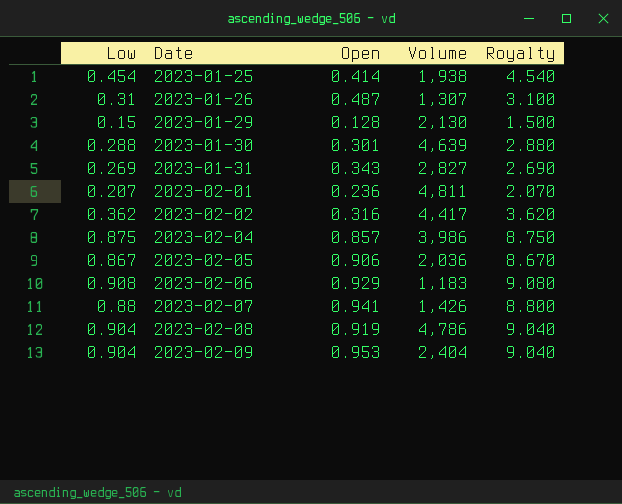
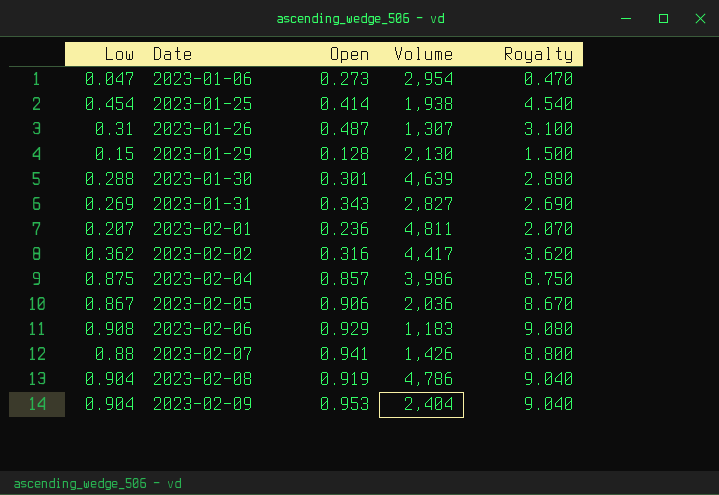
row 2023-01-06: none -> 0.047 | 0.273 | 2,954 | 0.470

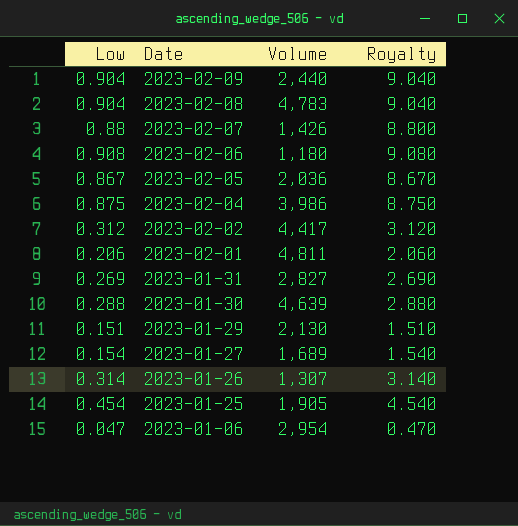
row order: Date ascending -> Date descending
column Open | position: 3 -> none
2023-02-09 | Volume: 2,404 -> 2,440
2023-02-08 | Volume: 4,786 -> 4,783
2023-02-06 | Volume: 1,183 -> 1,180
2023-02-02 | Low: 0.362 -> 0.312
2023-02-02 | Royalty: 3.620 -> 3.120
2023-02-01 | Low: 0.207 -> 0.206
2023-02-01 | Royalty: 2.070 -> 2.060
2023-01-29 | Low: 0.15 -> 0.151
2023-01-29 | Royalty: 1.500 -> 1.510
row 2023-01-27: none -> 0.154 | 1,689 | 1.540
2023-01-26 | Low: 0.31 -> 0.314
2023-01-26 | Royalty: 3.100 -> 3.140
2023-01-25 | Volume: 1,938 -> 1,905

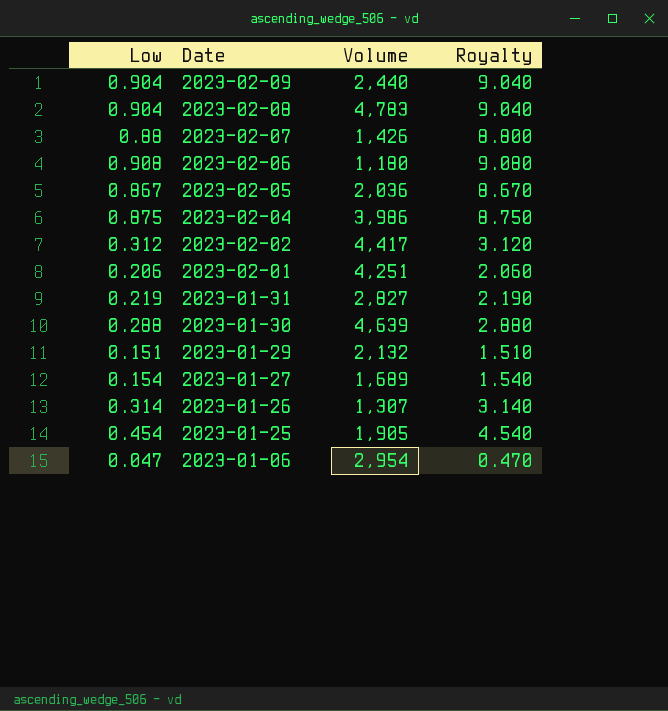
2023-02-01 | Volume: 4,811 -> 4,251
2023-01-31 | Low: 0.269 -> 0.219
2023-01-31 | Royalty: 2.690 -> 2.190
2023-01-29 | Volume: 2,130 -> 2,132

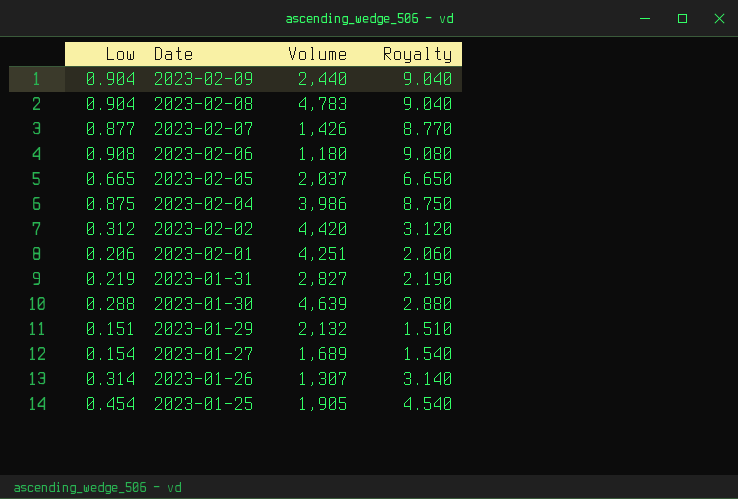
row 2023-01-06: 0.047 | 2,954 | 0.470 -> none
2023-02-07 | Low: 0.88 -> 0.877
2023-02-07 | Royalty: 8.800 -> 8.770
2023-02-05 | Low: 0.867 -> 0.665
2023-02-05 | Volume: 2,036 -> 2,037
2023-02-05 | Royalty: 8.670 -> 6.650
2023-02-02 | Volume: 4,417 -> 4,420

